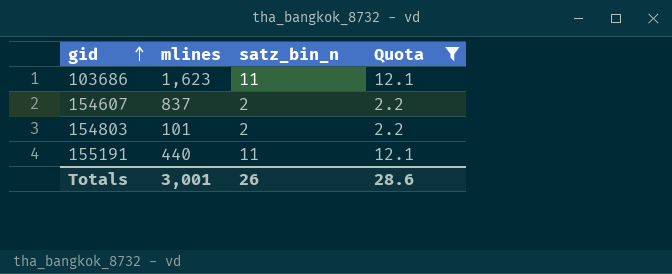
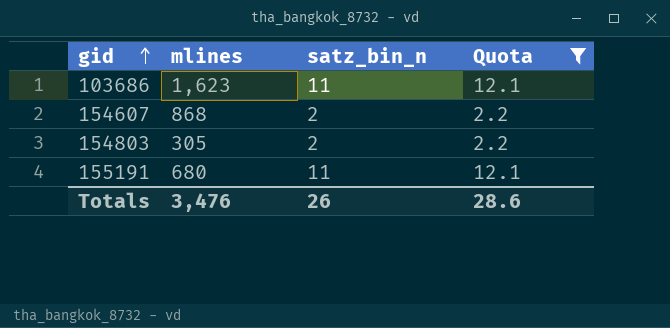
154607 | mlines: 837 -> 868
154803 | mlines: 101 -> 305
155191 | mlines: 440 -> 680
Totals | mlines: 3,001 -> 3,476

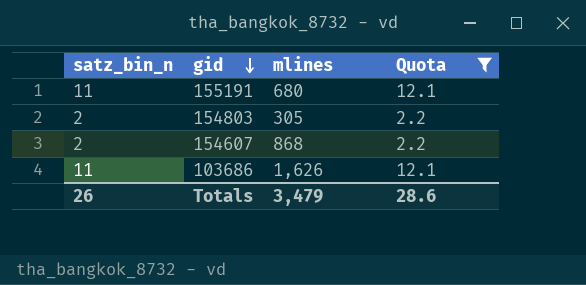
row order: gid ascending -> gid descending
column satz_bin_n | position: 3 -> 1
103686 | mlines: 1,623 -> 1,626
Totals | mlines: 3,476 -> 3,479

